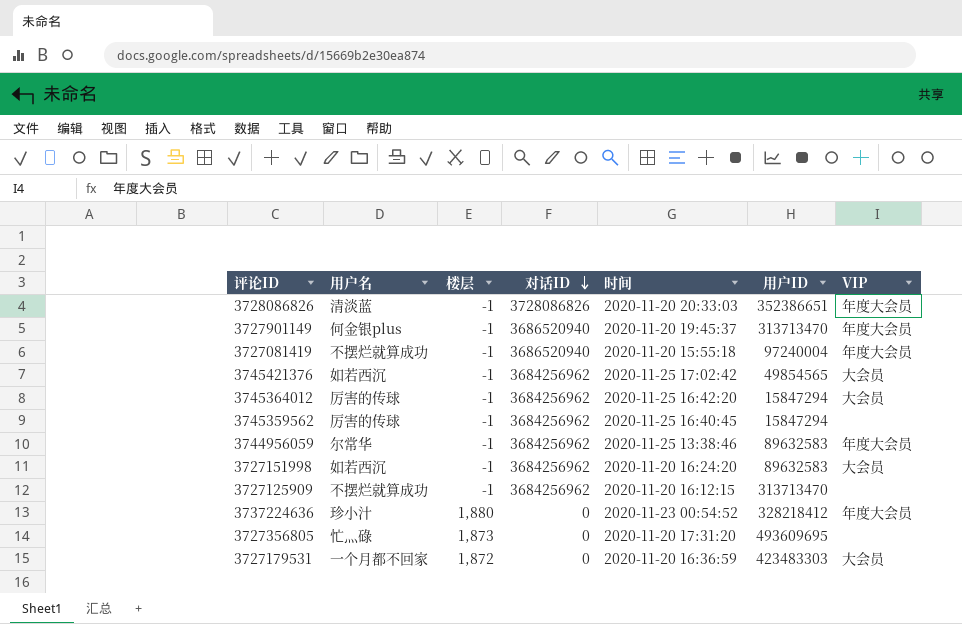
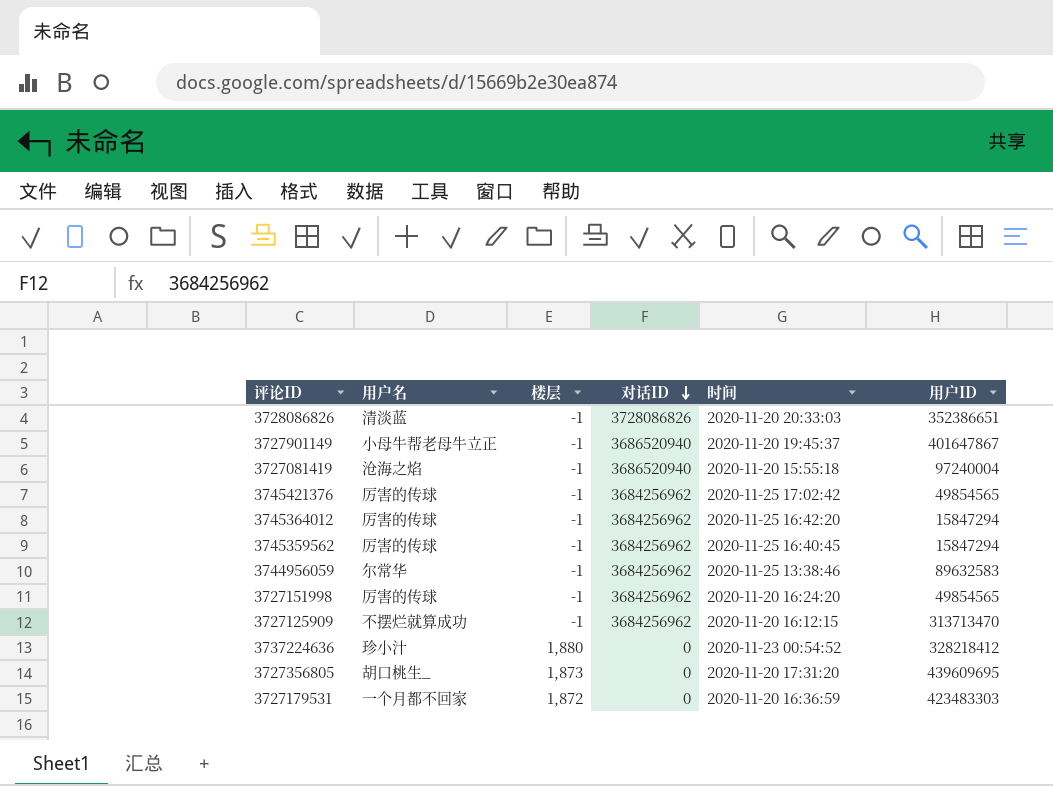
column VIP | position: 7 -> none
3727901149 | 用户名: 何金银plus -> 小母牛帮老母牛立正
3727901149 | 用户ID: 313713470 -> 401647867
3727081419 | 用户名: 不摆烂就算成功 -> 沧海之焰
3745421376 | 用户名: 如若西沉 -> 厉害的传球
3727151998 | 用户名: 如若西沉 -> 厉害的传球
3727151998 | 用户ID: 89632583 -> 49854565
3727356805 | 用户名: 忙灬碌 -> 胡口桃生_
3727356805 | 用户ID: 493609695 -> 439609695

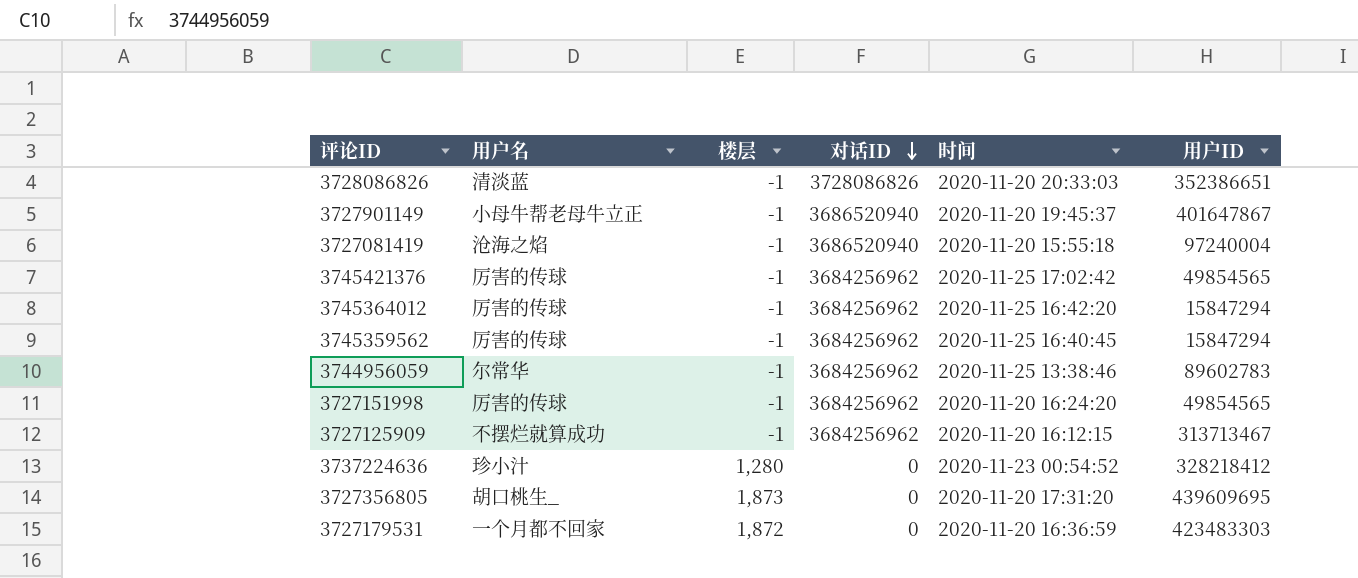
3744956059 | 用户ID: 89632583 -> 89602783
3727125909 | 用户ID: 313713470 -> 313713467
3737224636 | 楼层: 1,880 -> 1,280

